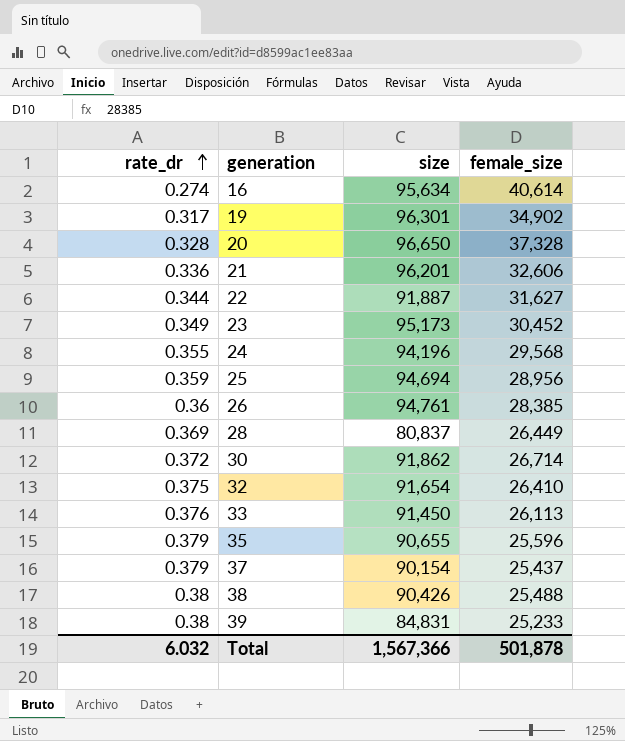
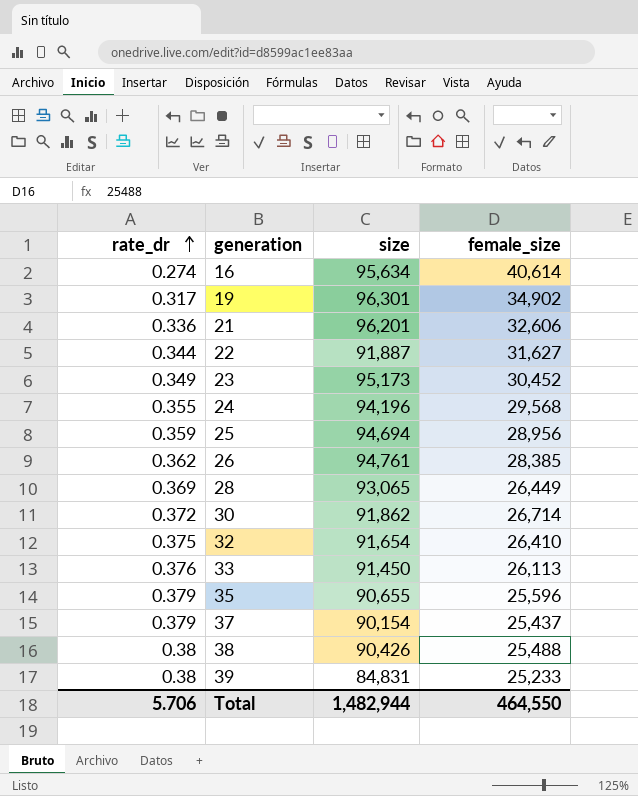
row 20: 0.328 | 96,650 | 37,328 -> none
26 | rate_dr: 0.36 -> 0.362
28 | size: 80,837 -> 93,065
Total | rate_dr: 6.032 -> 5.706
Total | size: 1,567,366 -> 1,482,944
Total | female_size: 501,878 -> 464,550

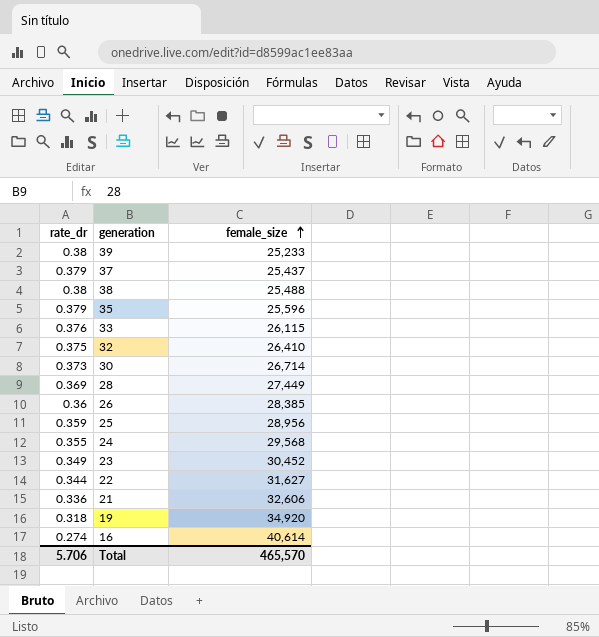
row order: rate_dr ascending -> female_size ascending
column size | position: 3 -> none
33 | female_size: 26,113 -> 26,115
30 | rate_dr: 0.372 -> 0.373
28 | female_size: 26,449 -> 27,449
26 | rate_dr: 0.362 -> 0.36
19 | rate_dr: 0.317 -> 0.318
19 | female_size: 34,902 -> 34,920
Total | female_size: 464,550 -> 465,570

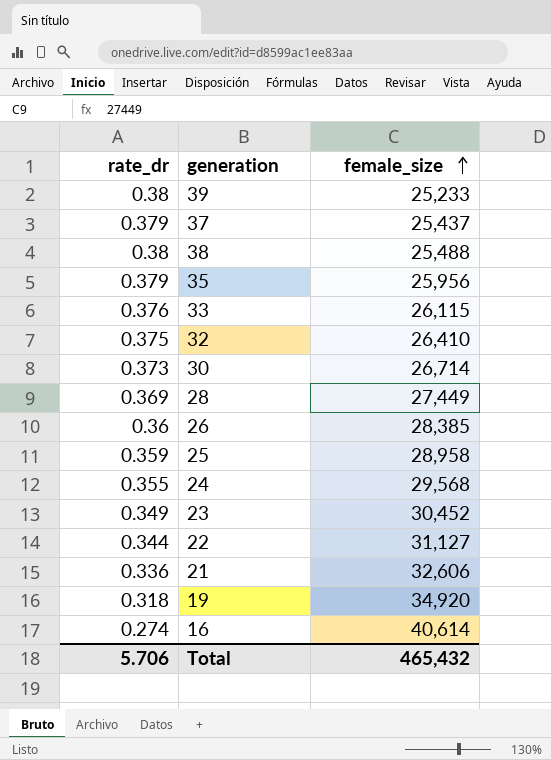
35 | female_size: 25,596 -> 25,956
25 | female_size: 28,956 -> 28,958
22 | female_size: 31,627 -> 31,127
Total | female_size: 465,570 -> 465,432

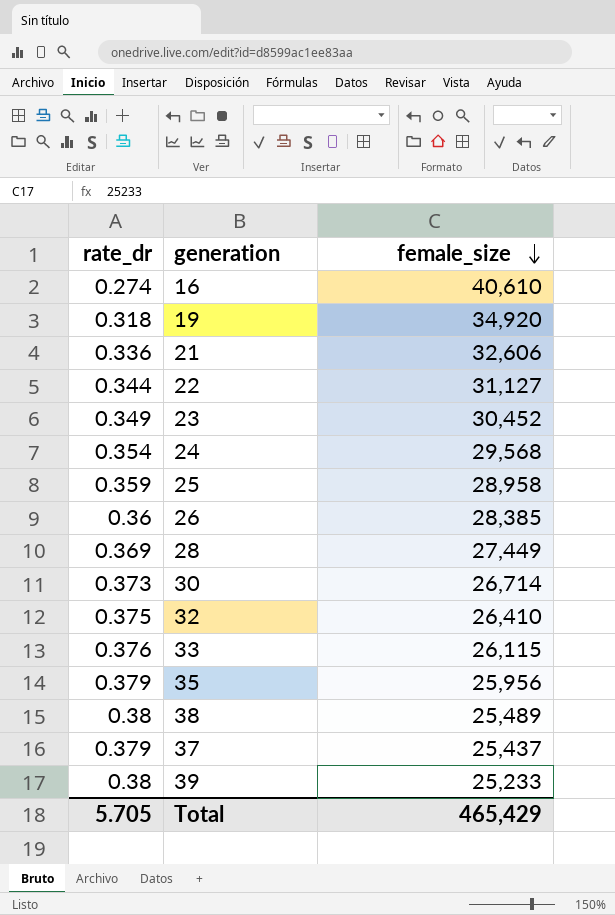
row order: female_size ascending -> female_size descending
16 | female_size: 40,614 -> 40,610
24 | rate_dr: 0.355 -> 0.354
38 | female_size: 25,488 -> 25,489
Total | rate_dr: 5.706 -> 5.705
Total | female_size: 465,432 -> 465,429

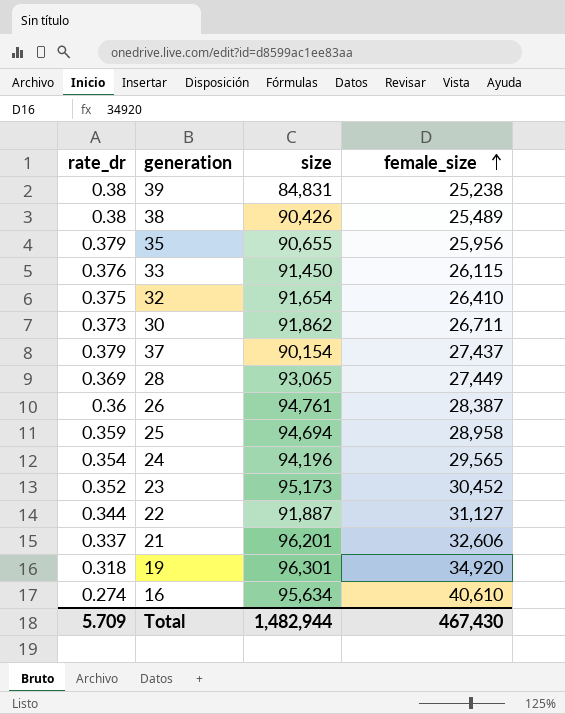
row order: female_size descending -> female_size ascending
column size | position: none -> 3
39 | female_size: 25,233 -> 25,238
30 | female_size: 26,714 -> 26,711
37 | female_size: 25,437 -> 27,437
26 | female_size: 28,385 -> 28,387
24 | female_size: 29,568 -> 29,565
23 | rate_dr: 0.349 -> 0.352
21 | rate_dr: 0.336 -> 0.337
Total | rate_dr: 5.705 -> 5.709
Total | female_size: 465,429 -> 467,430

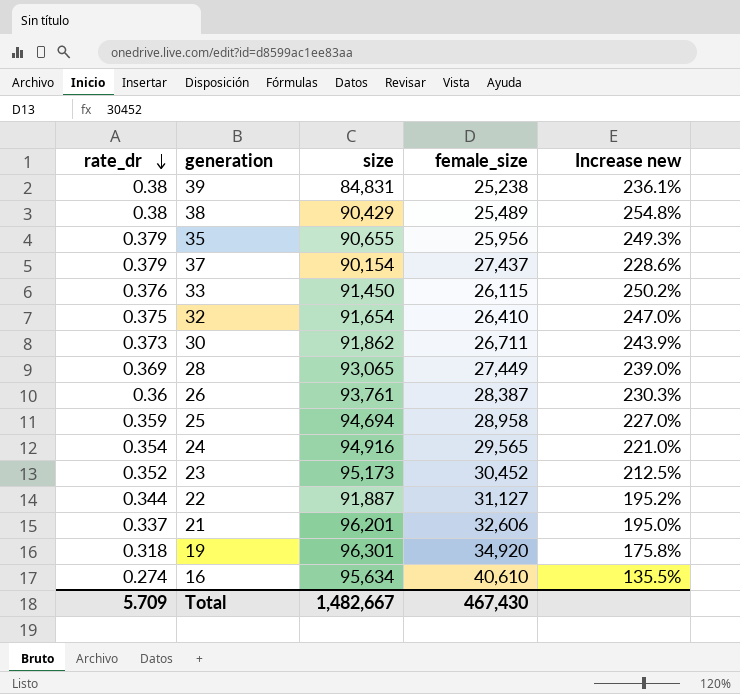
row order: female_size ascending -> rate_dr descending
column Increase new | formula: none -> ([size] - [female_size]) / [female_size]
38 | size: 90,426 -> 90,429
26 | size: 94,761 -> 93,761
24 | size: 94,196 -> 94,916
Total | size: 1,482,944 -> 1,482,667

